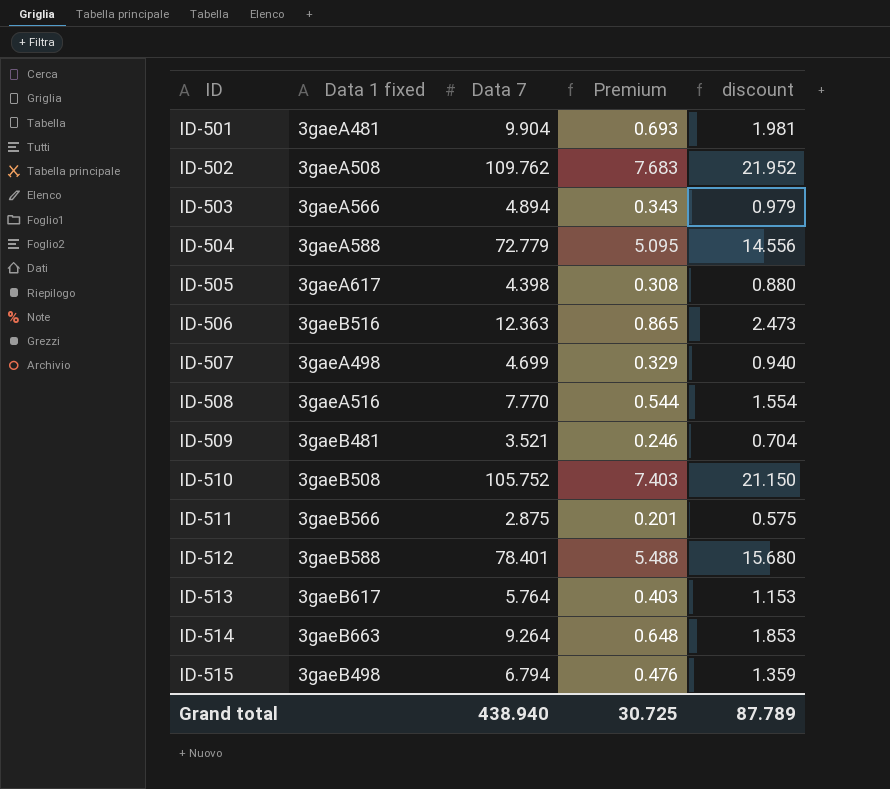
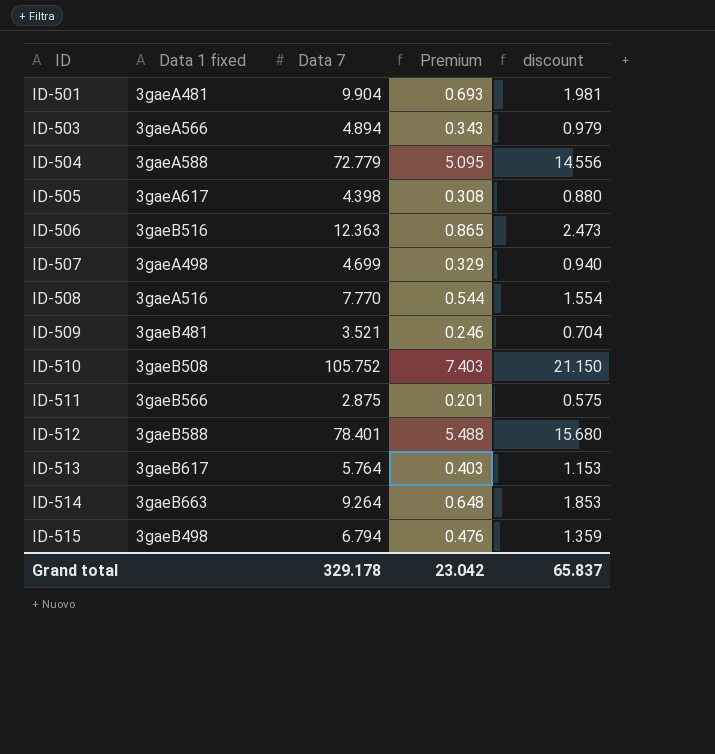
row ID-502: 3gaeA508 | 109.762 | 7.683 | 21.952 -> none
Grand total | Data 7: 438.940 -> 329.178
Grand total | Premium: 30.725 -> 23.042
Grand total | discount: 87.789 -> 65.837

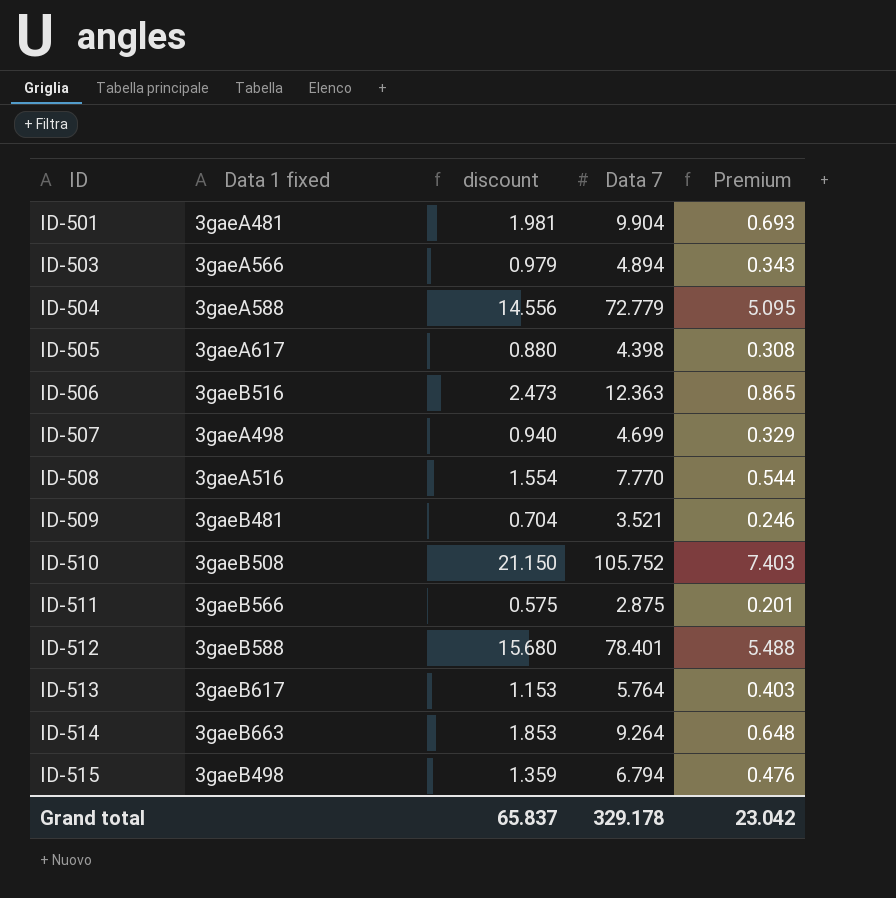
column discount | position: 5 -> 3

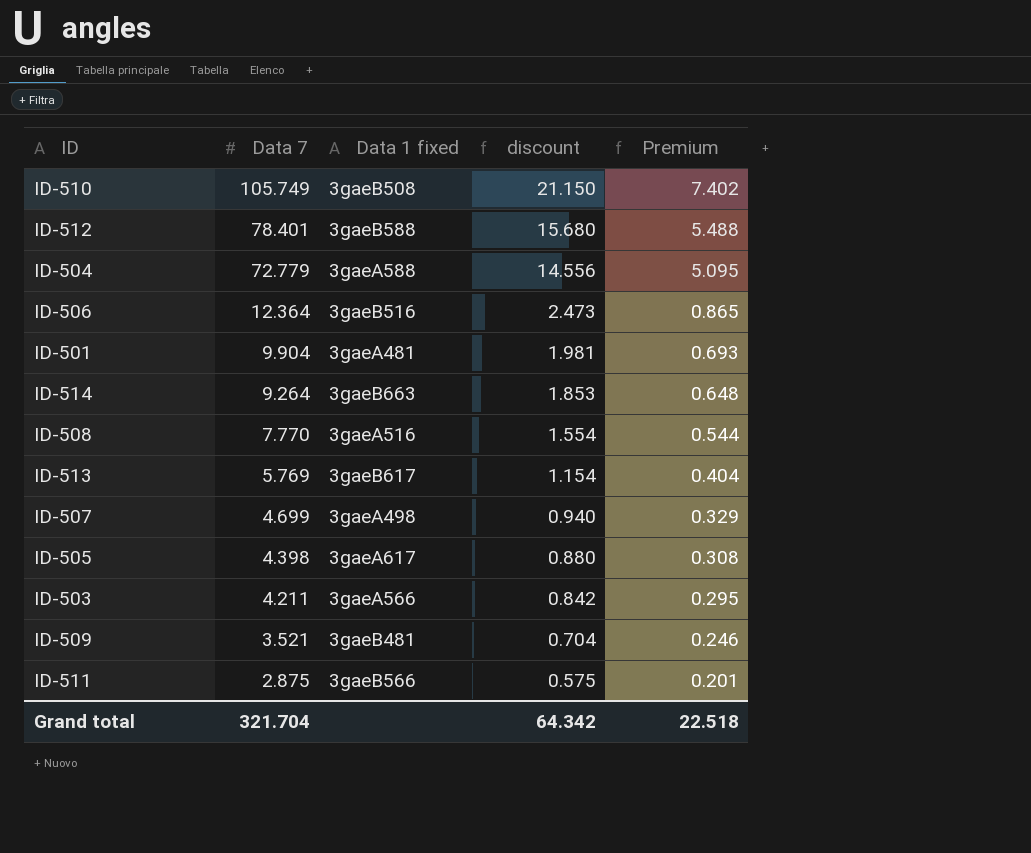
row order: ID ascending -> Data 7 descending
column Data 7 | position: 4 -> 2
row ID-515: 3gaeB498 | 1.359 | 6.794 | 0.476 -> none
ID-510 | Data 7: 105.752 -> 105.749
ID-510 | Premium: 7.403 -> 7.402
ID-506 | Data 7: 12.363 -> 12.364
ID-513 | Data 7: 5.764 -> 5.769
ID-513 | discount: 1.153 -> 1.154
ID-513 | Premium: 0.403 -> 0.404
ID-503 | Data 7: 4.894 -> 4.211
ID-503 | discount: 0.979 -> 0.842
ID-503 | Premium: 0.343 -> 0.295
Grand total | Data 7: 329.178 -> 321.704
Grand total | discount: 65.837 -> 64.342
Grand total | Premium: 23.042 -> 22.518

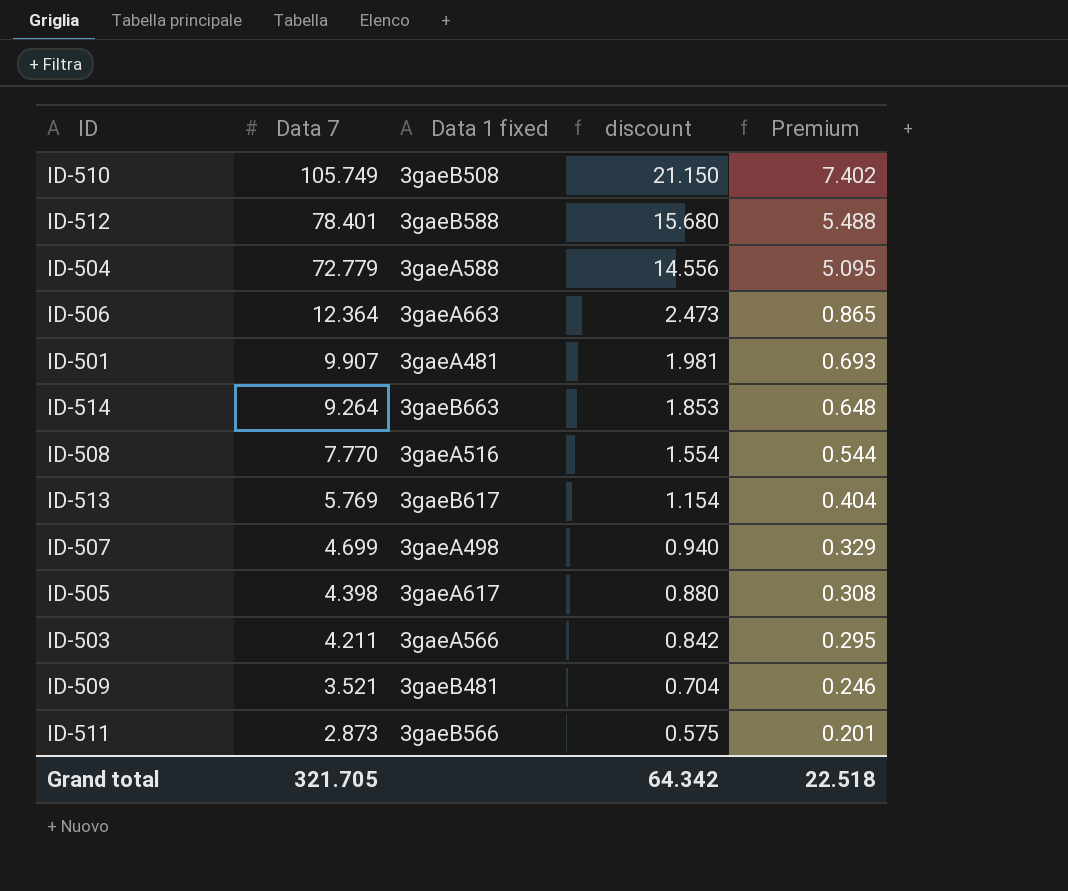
ID-506 | Data 1 fixed: 3gaeB516 -> 3gaeA663
ID-501 | Data 7: 9.904 -> 9.907
ID-511 | Data 7: 2.875 -> 2.873
Grand total | Data 7: 321.704 -> 321.705

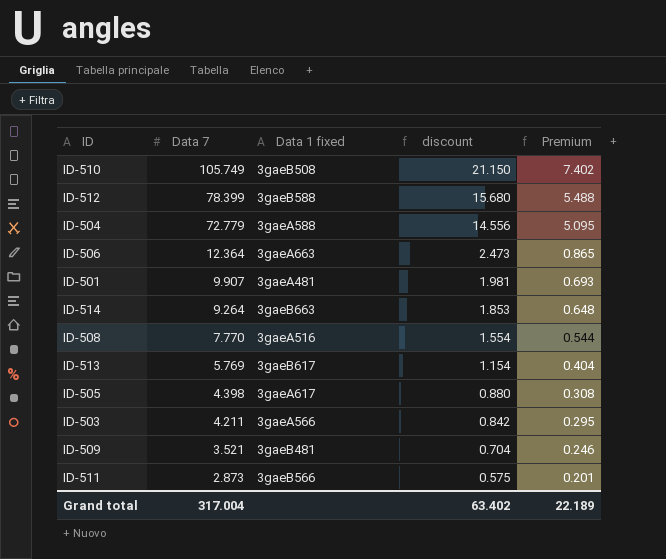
row ID-507: 4.699 | 3gaeA498 | 0.940 | 0.329 -> none
ID-512 | Data 7: 78.401 -> 78.399
Grand total | Data 7: 321.705 -> 317.004
Grand total | discount: 64.342 -> 63.402
Grand total | Premium: 22.518 -> 22.189

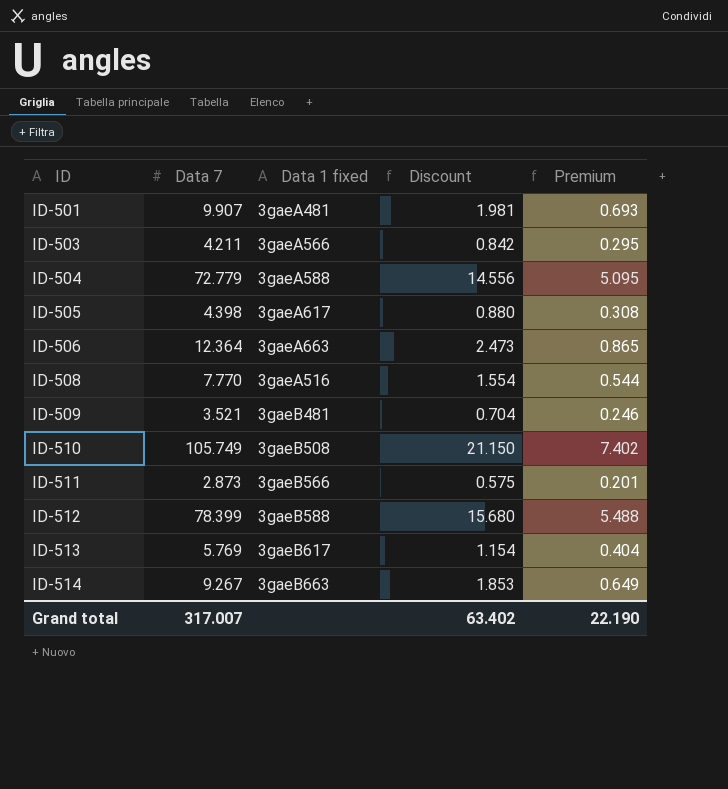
row order: Data 7 descending -> ID ascending
column name: discount -> Discount
ID-514 | Data 7: 9.264 -> 9.267
ID-514 | Premium: 0.648 -> 0.649
Grand total | Data 7: 317.004 -> 317.007
Grand total | Premium: 22.189 -> 22.190

